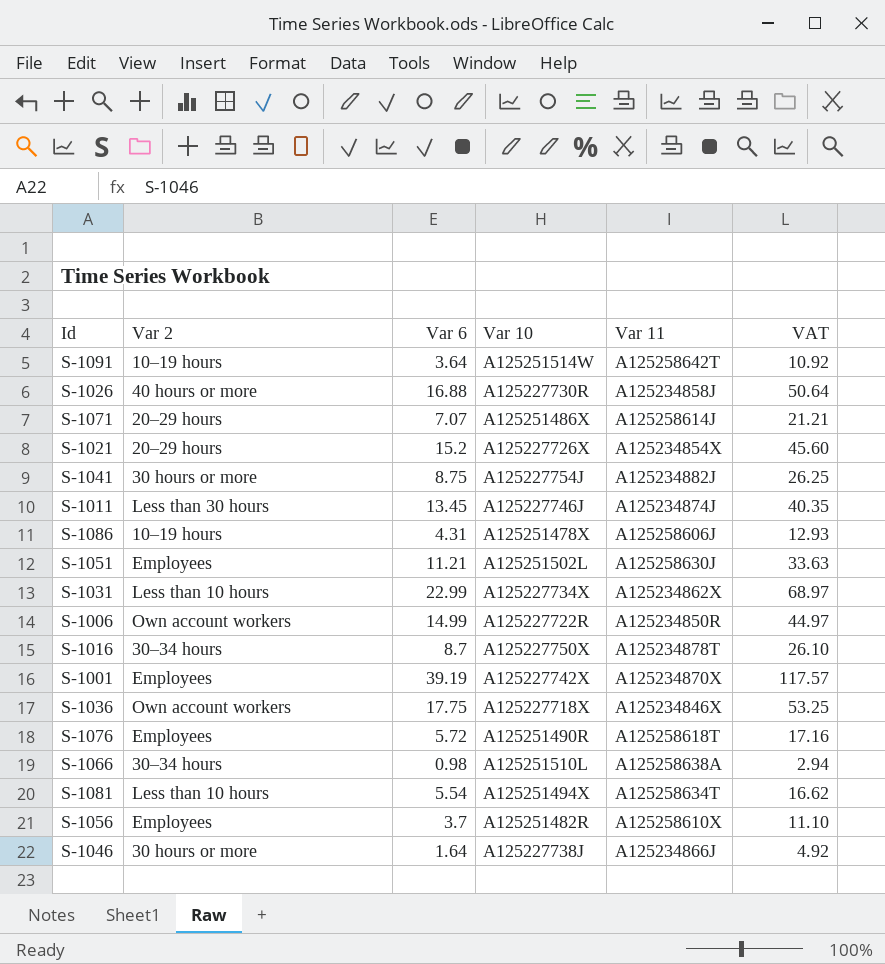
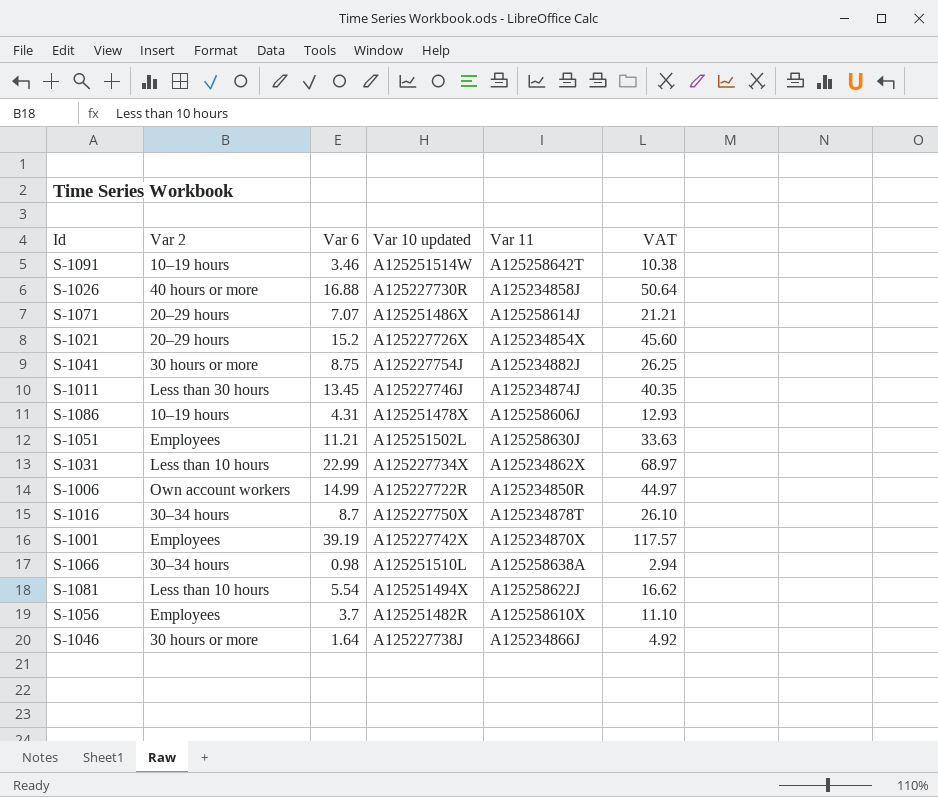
column name: Var 10 -> Var 10 updated
row S-1036: Own account workers | 17.75 | A125227718X | A125234846X | 53.25 -> none
row S-1076: Employees | 5.72 | A125251490R | A125258618T | 17.16 -> none
S-1091 | Var 6: 3.64 -> 3.46
S-1091 | VAT: 10.92 -> 10.38
S-1081 | Var 11: A125258634T -> A125258622J

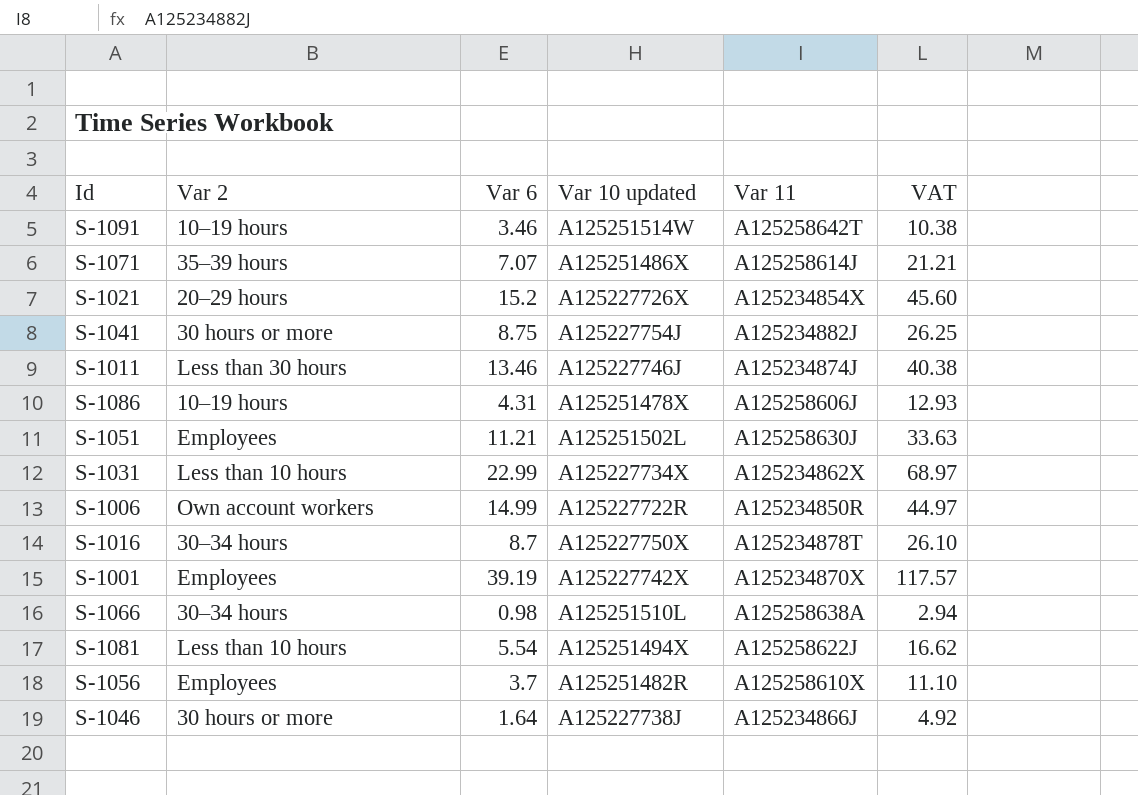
row S-1026: 40 hours or more | 16.88 | A125227730R | A125234858J | 50.64 -> none
S-1071 | Var 2: 20–29 hours -> 35–39 hours
S-1011 | Var 6: 13.45 -> 13.46
S-1011 | VAT: 40.35 -> 40.38

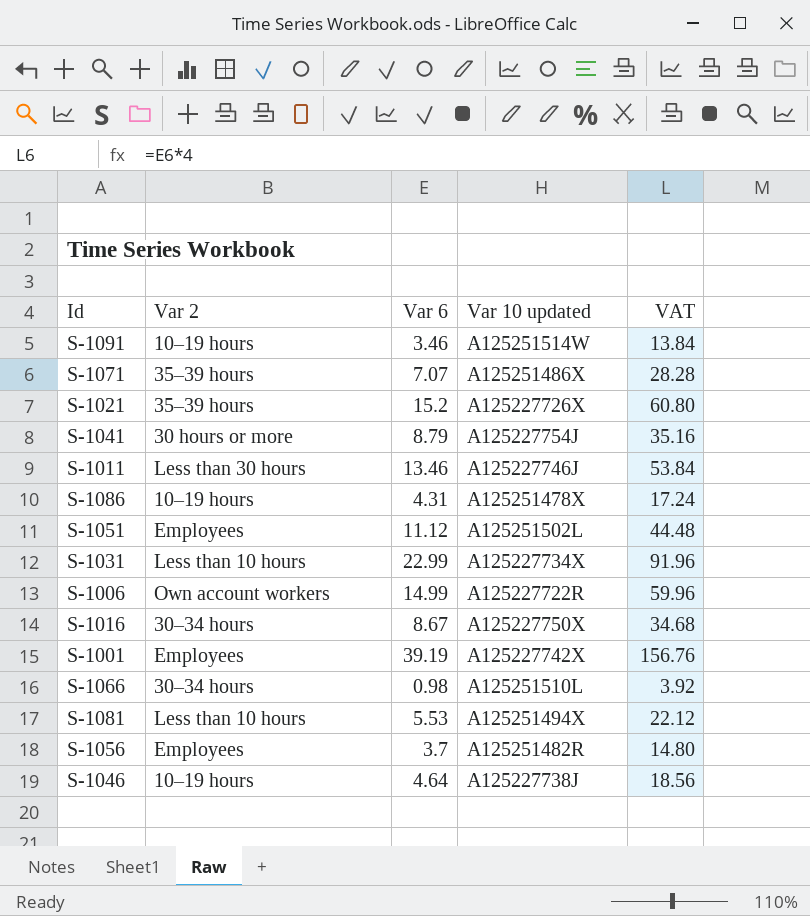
column Var 11 | position: 5 -> none
column VAT | formula: [Var 6] * 3 -> [Var 6] * 4
S-1021 | Var 2: 20–29 hours -> 35–39 hours
S-1041 | Var 6: 8.75 -> 8.79
S-1051 | Var 6: 11.21 -> 11.12
S-1016 | Var 6: 8.7 -> 8.67
S-1081 | Var 6: 5.54 -> 5.53
S-1046 | Var 2: 30 hours or more -> 10–19 hours
S-1046 | Var 6: 1.64 -> 4.64

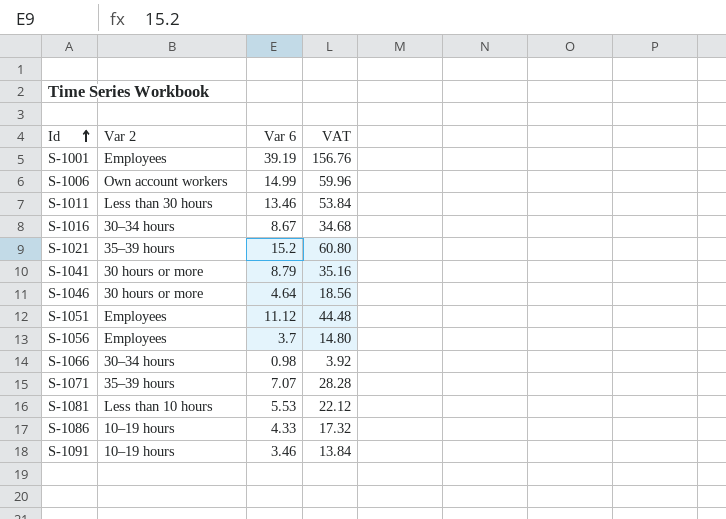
row order: none -> Id ascending
column Var 10 updated | position: 4 -> none
row S-1031: Less than 10 hours | 22.99 | A125227734X | 91.96 -> none
S-1046 | Var 2: 10–19 hours -> 30 hours or more
S-1086 | Var 6: 4.31 -> 4.33
S-1086 | VAT: 17.24 -> 17.32

